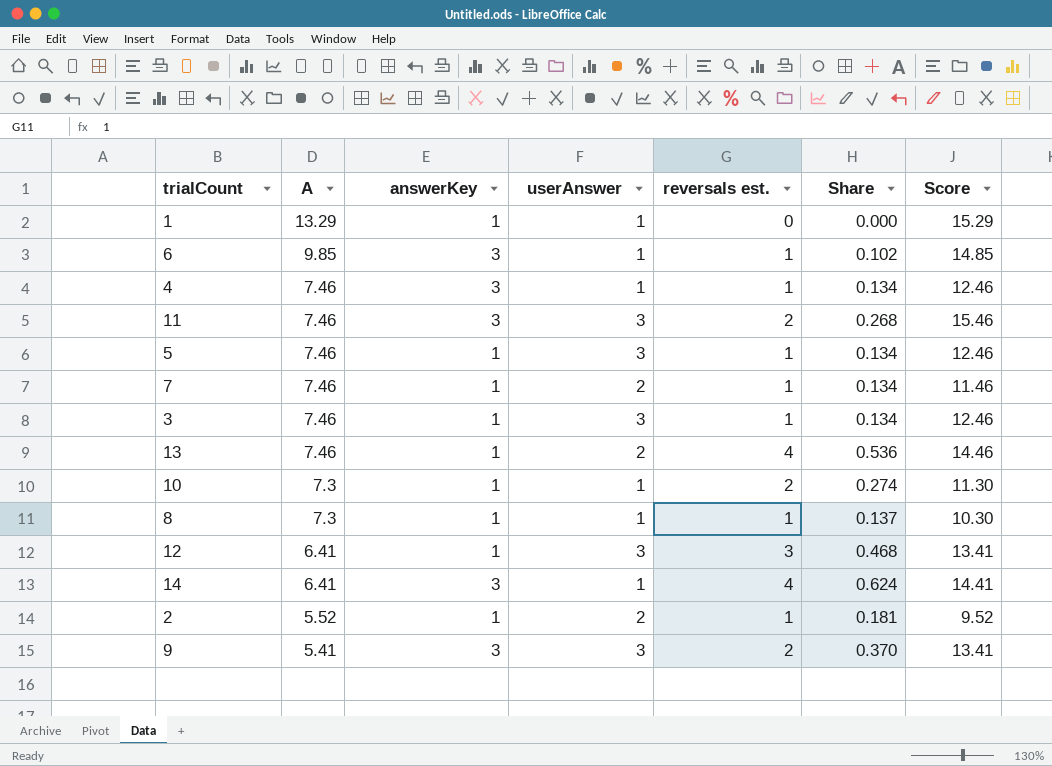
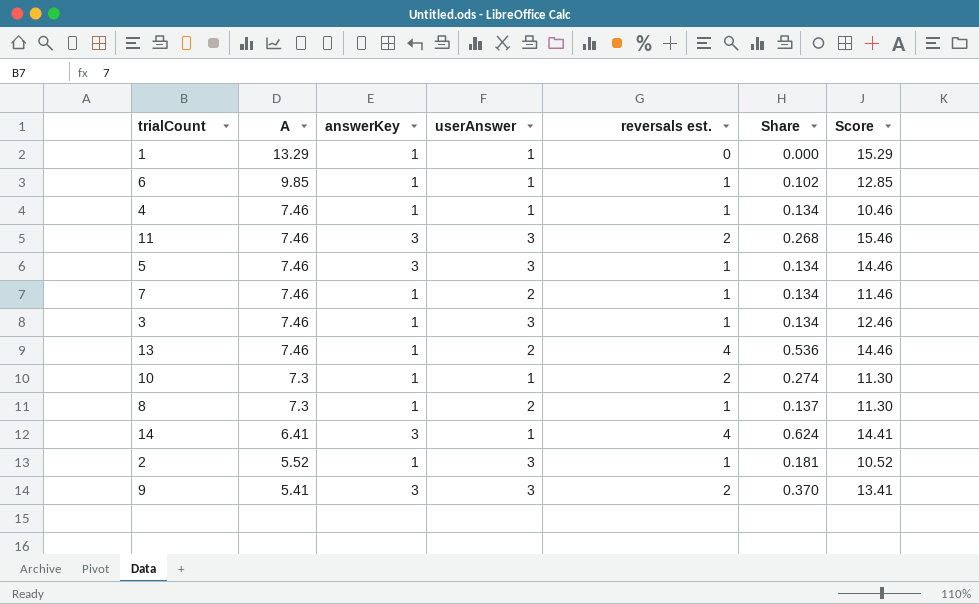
row 12: 6.41 | 1 | 3 | 3 | 0.468 | 13.41 -> none
6 | answerKey: 3 -> 1
6 | Score: 14.85 -> 12.85
4 | answerKey: 3 -> 1
4 | Score: 12.46 -> 10.46
5 | answerKey: 1 -> 3
5 | Score: 12.46 -> 14.46
8 | userAnswer: 1 -> 2
8 | Score: 10.30 -> 11.30
2 | userAnswer: 2 -> 3
2 | Score: 9.52 -> 10.52

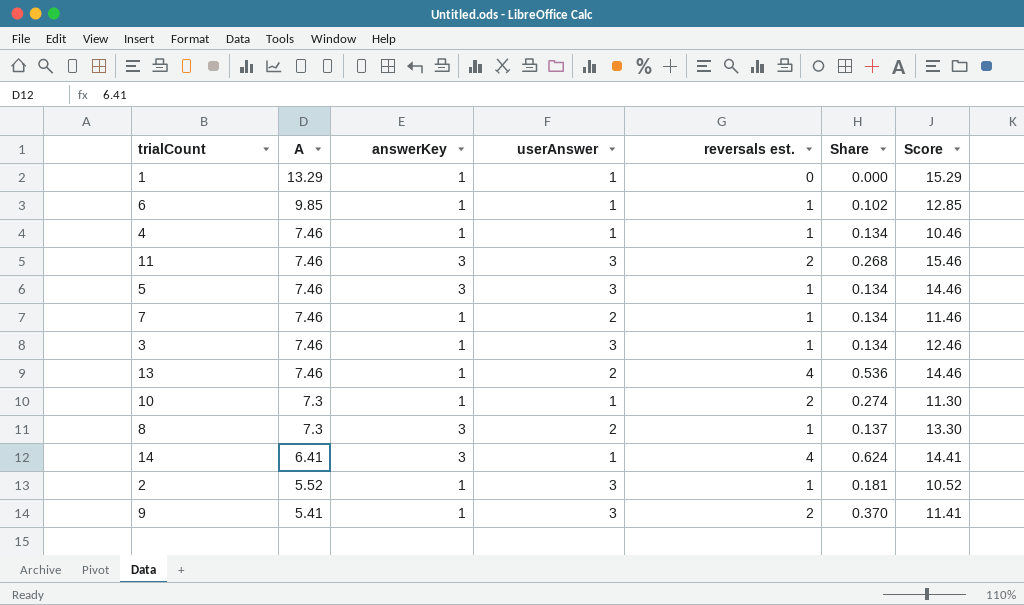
8 | answerKey: 1 -> 3
8 | Score: 11.30 -> 13.30
9 | answerKey: 3 -> 1
9 | Score: 13.41 -> 11.41

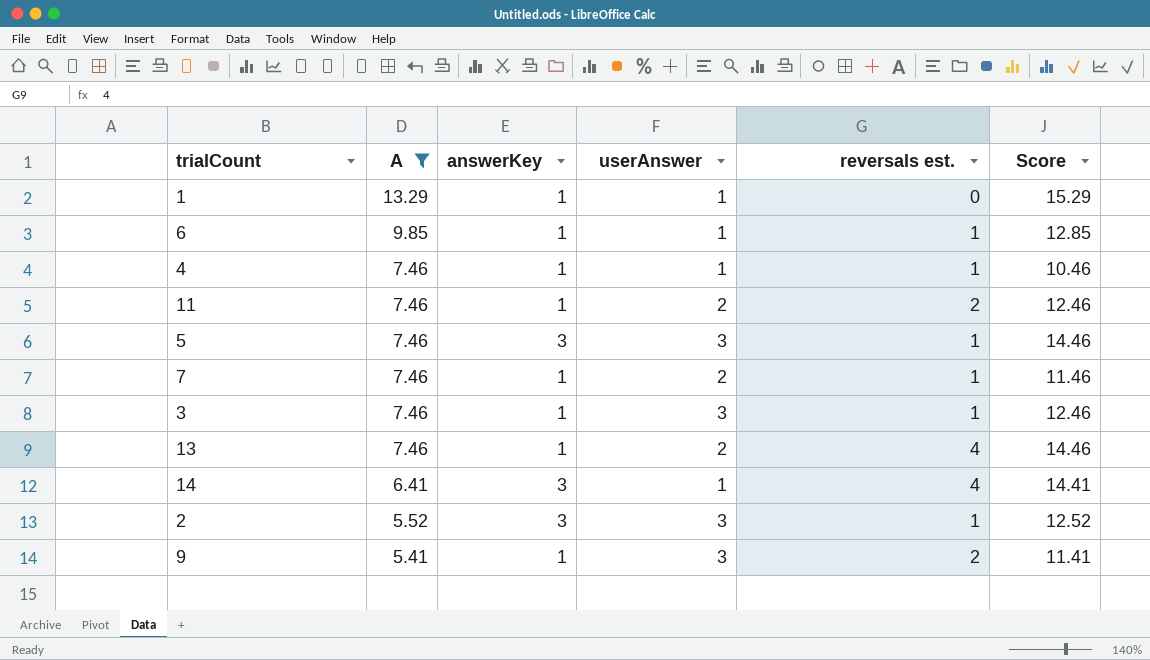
filter: none -> A != 7.3
column Share | formula: [reversals est.] / [A] -> none
11 | answerKey: 3 -> 1
11 | userAnswer: 3 -> 2
11 | Score: 15.46 -> 12.46
2 | answerKey: 1 -> 3
2 | Score: 10.52 -> 12.52

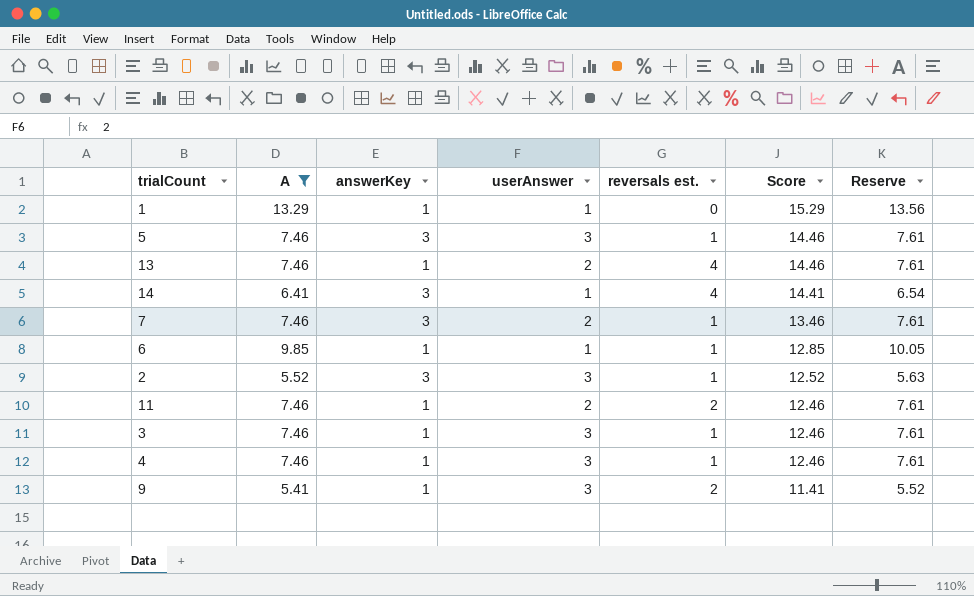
row order: A descending -> Score descending
column Reserve | formula: none -> [A] * 1.02
7 | answerKey: 1 -> 3
7 | Score: 11.46 -> 13.46
4 | userAnswer: 1 -> 3
4 | Score: 10.46 -> 12.46

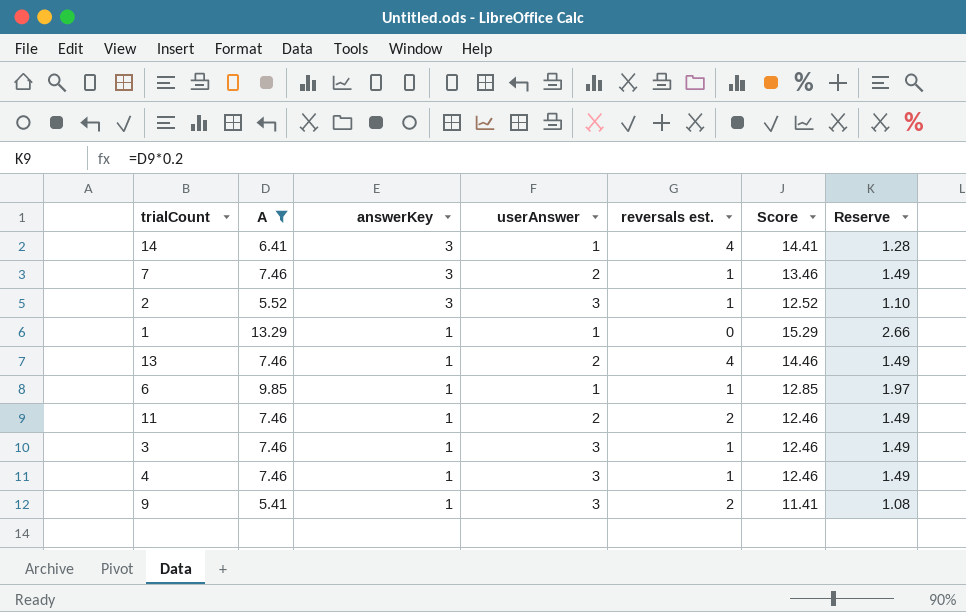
row order: Score descending -> answerKey descending
column Reserve | formula: [A] * 1.02 -> [A] * 0.2
row 5: 7.46 | 3 | 3 | 1 | 14.46 | 7.61 -> none

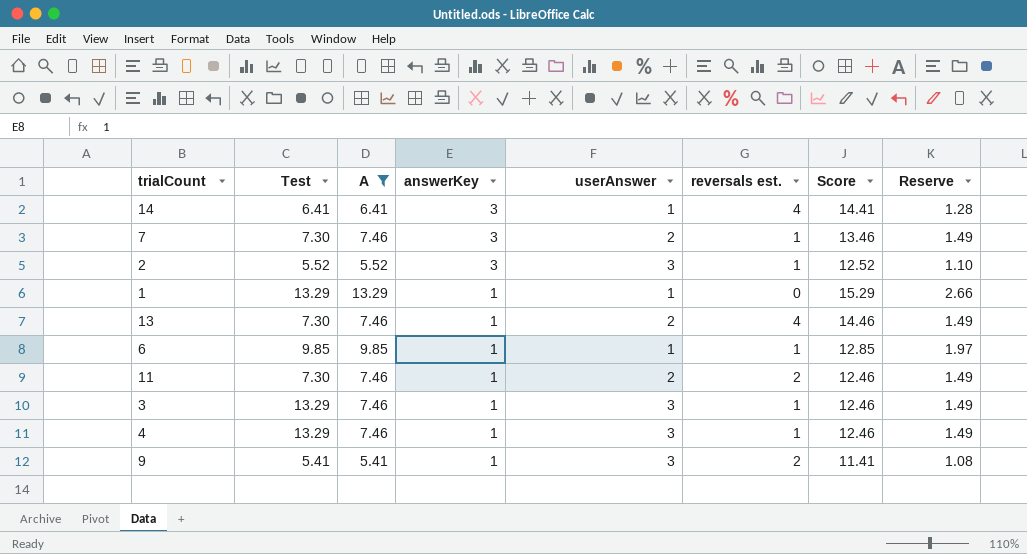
column Test | position: none -> 2

